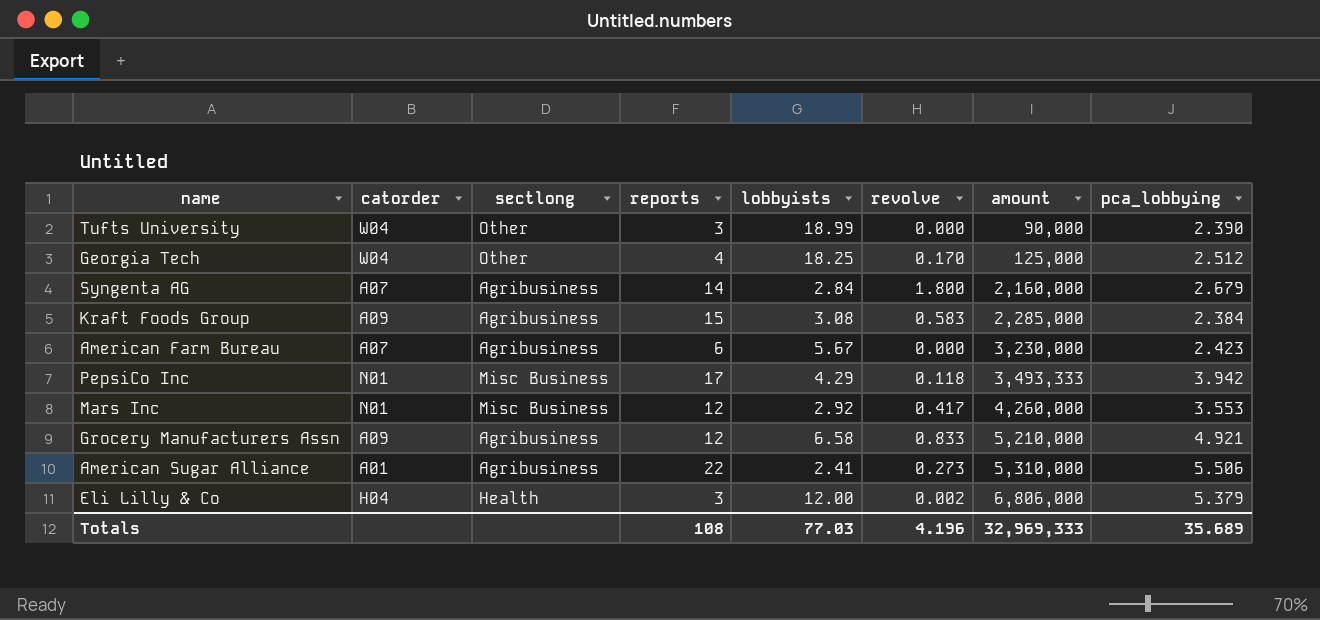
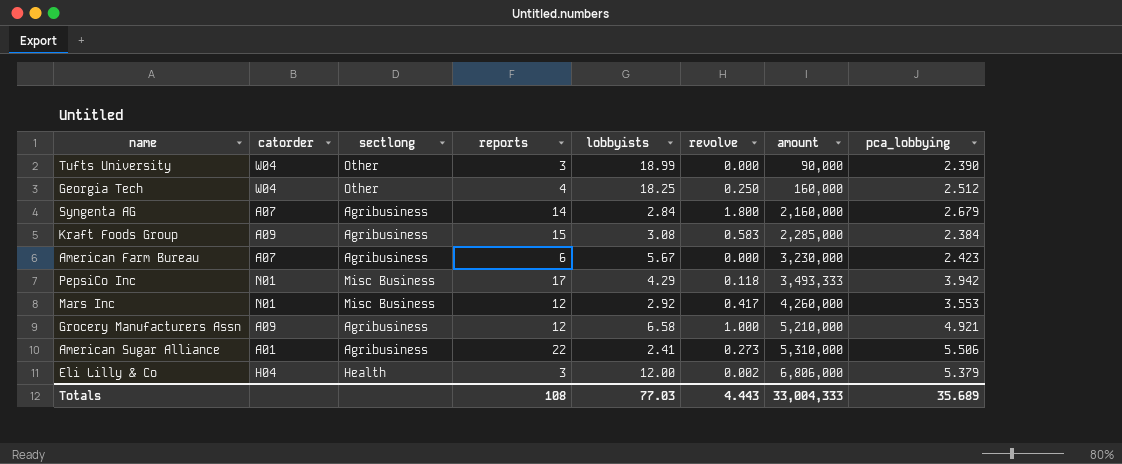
Georgia Tech | revolve: 0.170 -> 0.250
Georgia Tech | amount: 125,000 -> 160,000
Grocery Manufacturers Assn | revolve: 0.833 -> 1.000
Totals | revolve: 4.196 -> 4.443
Totals | amount: 32,969,333 -> 33,004,333

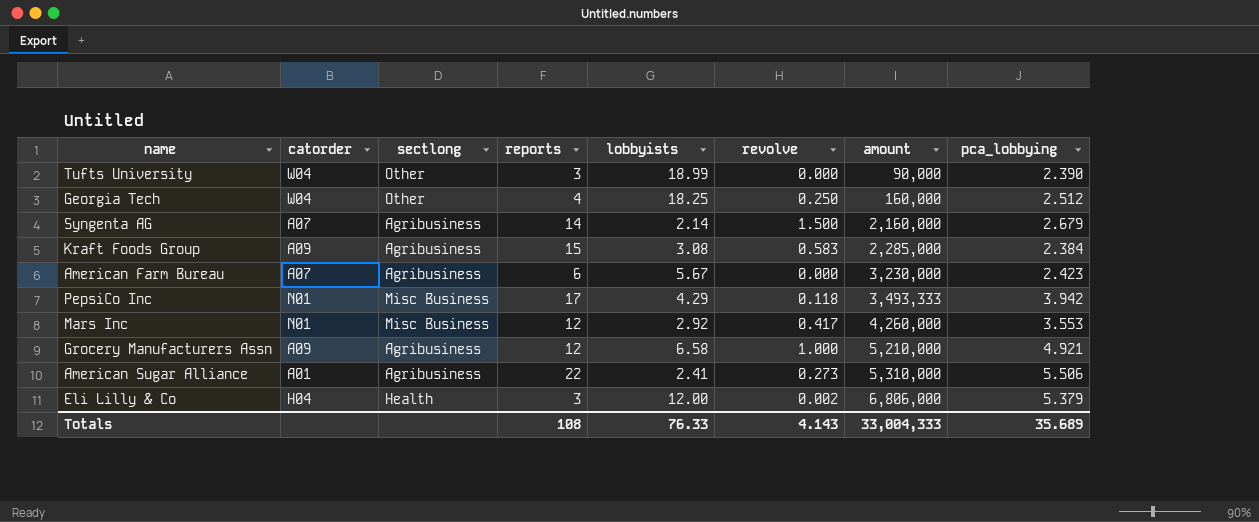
Syngenta AG | lobbyists: 2.84 -> 2.14
Syngenta AG | revolve: 1.800 -> 1.500
Totals | lobbyists: 77.03 -> 76.33
Totals | revolve: 4.443 -> 4.143

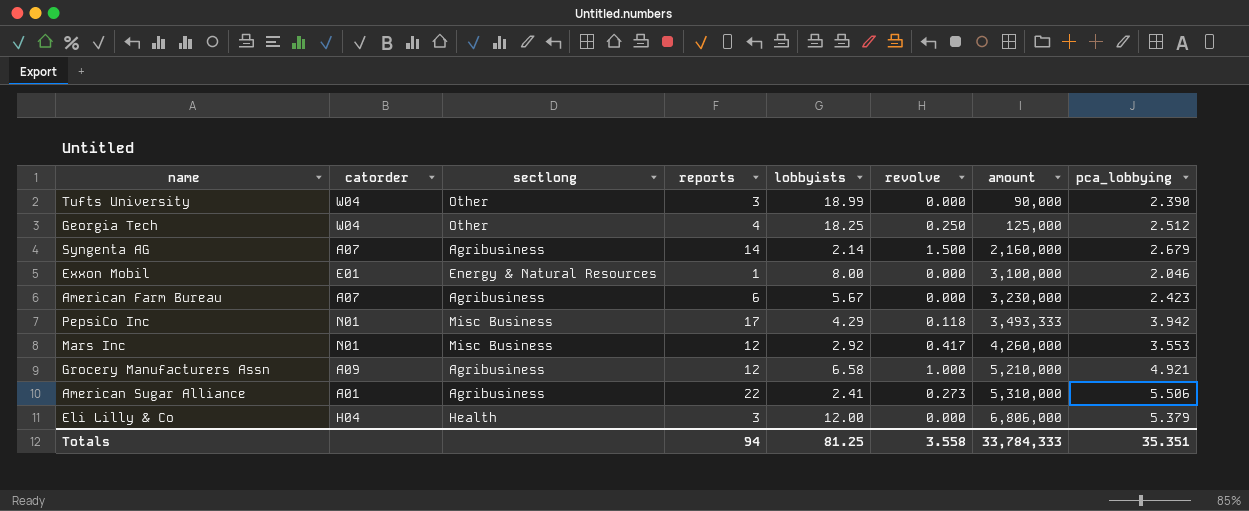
row Kraft Foods Group: A09 | Agribusiness | 15 | 3.08 | 0.583 | 2,285,000 | 2.384 -> none
Georgia Tech | amount: 160,000 -> 125,000
row Exxon Mobil: none -> E01 | Energy & Natural Resources | 1 | 8.00 | 0.000 | 3,100,000 | 2.046
Eli Lilly & Co | revolve: 0.002 -> 0.000
Totals | reports: 108 -> 94
Totals | lobbyists: 76.33 -> 81.25
Totals | revolve: 4.143 -> 3.558
Totals | amount: 33,004,333 -> 33,784,333
Totals | pca_lobbying: 35.689 -> 35.351

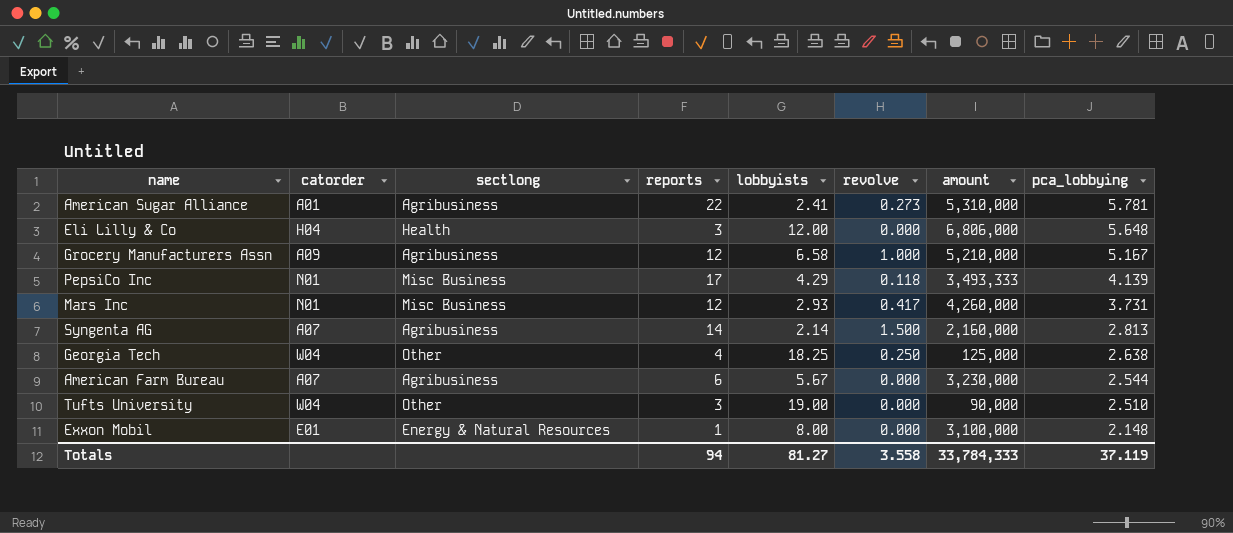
row order: amount ascending -> pca_lobbying descending
American Sugar Alliance | pca_lobbying: 5.506 -> 5.781
Eli Lilly & Co | pca_lobbying: 5.379 -> 5.648
Grocery Manufacturers Assn | pca_lobbying: 4.921 -> 5.167
PepsiCo Inc | pca_lobbying: 3.942 -> 4.139
Mars Inc | lobbyists: 2.92 -> 2.93
Mars Inc | pca_lobbying: 3.553 -> 3.731
Syngenta AG | pca_lobbying: 2.679 -> 2.813
Georgia Tech | pca_lobbying: 2.512 -> 2.638
American Farm Bureau | pca_lobbying: 2.423 -> 2.544
Tufts University | lobbyists: 18.99 -> 19.00
Tufts University | pca_lobbying: 2.390 -> 2.510
Exxon Mobil | pca_lobbying: 2.046 -> 2.148
Totals | lobbyists: 81.25 -> 81.27
Totals | pca_lobbying: 35.351 -> 37.119

